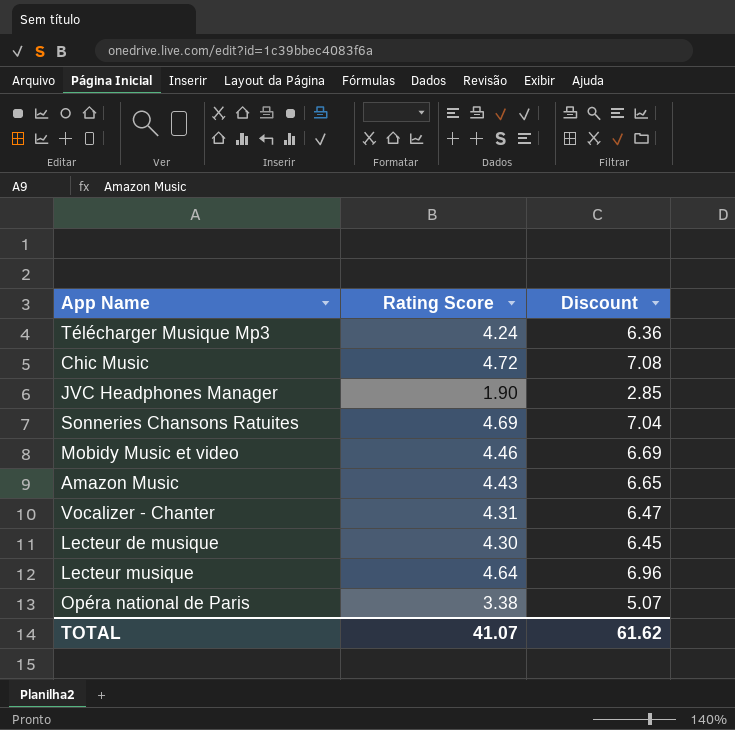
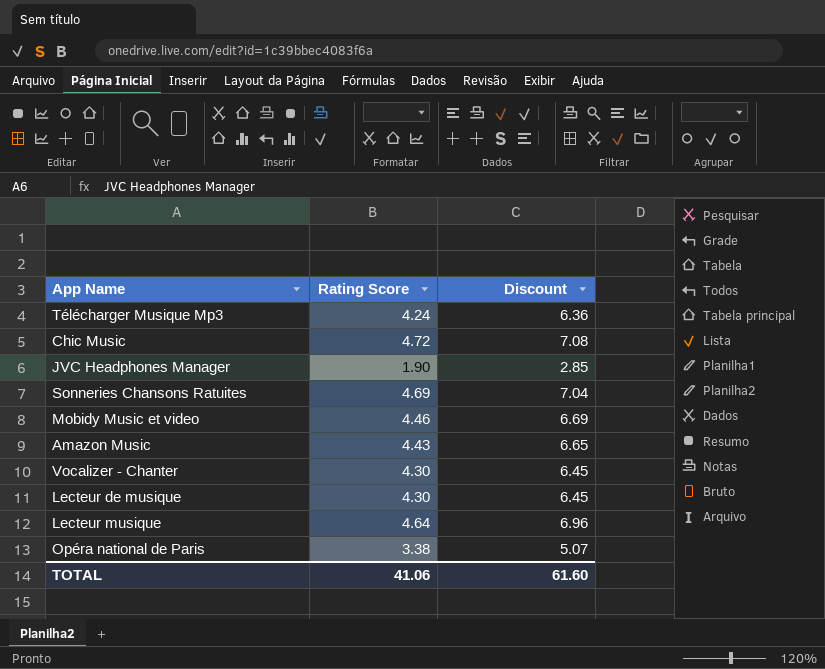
Vocalizer - Chanter | Rating Score: 4.31 -> 4.30
Vocalizer - Chanter | Discount: 6.47 -> 6.45
TOTAL | Rating Score: 41.07 -> 41.06
TOTAL | Discount: 61.62 -> 61.60

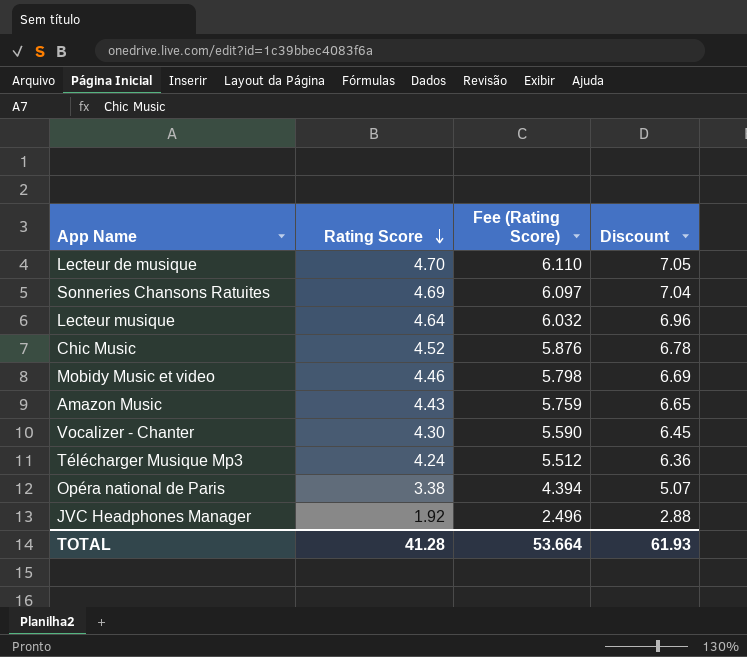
row order: none -> Rating Score descending
column Fee (Rating Score) | formula: none -> [Rating Score] * 1.3
Lecteur de musique | Rating Score: 4.30 -> 4.70
Lecteur de musique | Discount: 6.45 -> 7.05
Chic Music | Rating Score: 4.72 -> 4.52
Chic Music | Discount: 7.08 -> 6.78
JVC Headphones Manager | Rating Score: 1.90 -> 1.92
JVC Headphones Manager | Discount: 2.85 -> 2.88
TOTAL | Rating Score: 41.06 -> 41.28
TOTAL | Discount: 61.60 -> 61.93

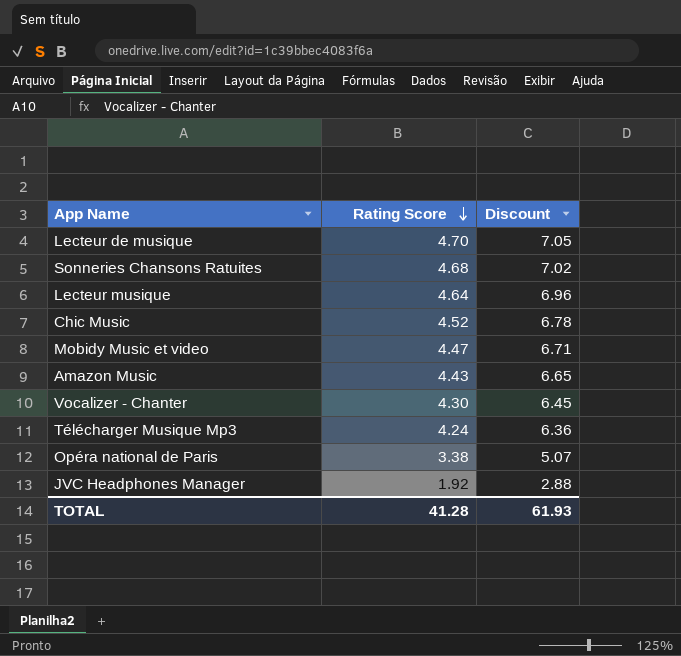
column Fee (Rating Score) | formula: [Rating Score] * 1.3 -> none
Sonneries Chansons Ratuites | Rating Score: 4.69 -> 4.68
Sonneries Chansons Ratuites | Discount: 7.04 -> 7.02
Mobidy Music et video | Rating Score: 4.46 -> 4.47
Mobidy Music et video | Discount: 6.69 -> 6.71

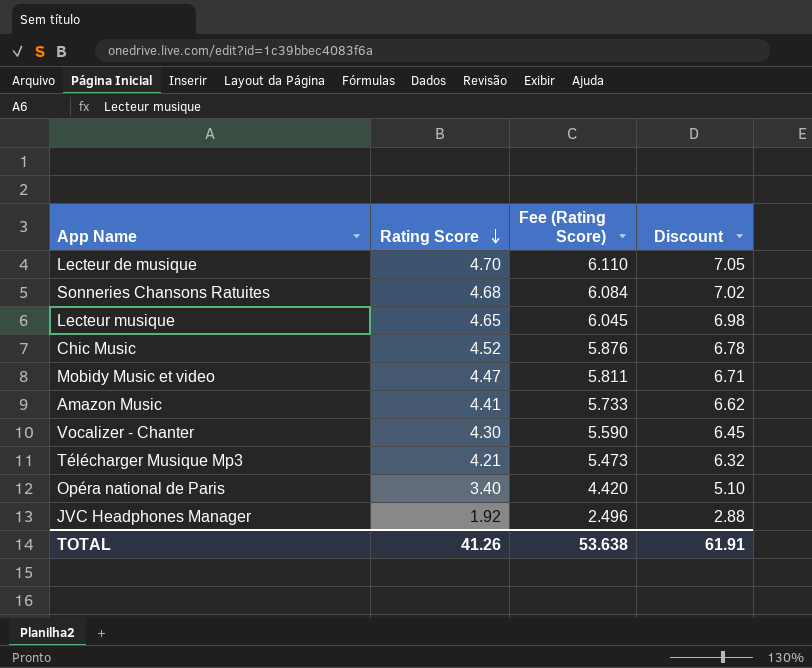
column Fee (Rating Score) | formula: none -> [Rating Score] * 1.3
Lecteur musique | Rating Score: 4.64 -> 4.65
Lecteur musique | Discount: 6.96 -> 6.98
Amazon Music | Rating Score: 4.43 -> 4.41
Amazon Music | Discount: 6.65 -> 6.62
Télécharger Musique Mp3 | Rating Score: 4.24 -> 4.21
Télécharger Musique Mp3 | Discount: 6.36 -> 6.32
Opéra national de Paris | Rating Score: 3.38 -> 3.40
Opéra national de Paris | Discount: 5.07 -> 5.10
TOTAL | Rating Score: 41.28 -> 41.26
TOTAL | Discount: 61.93 -> 61.91

